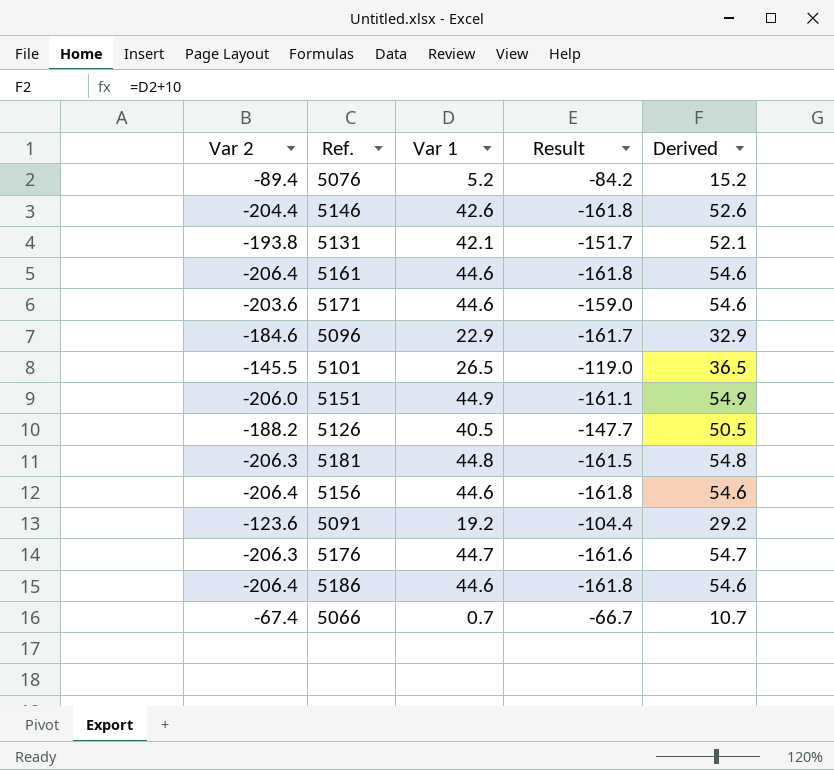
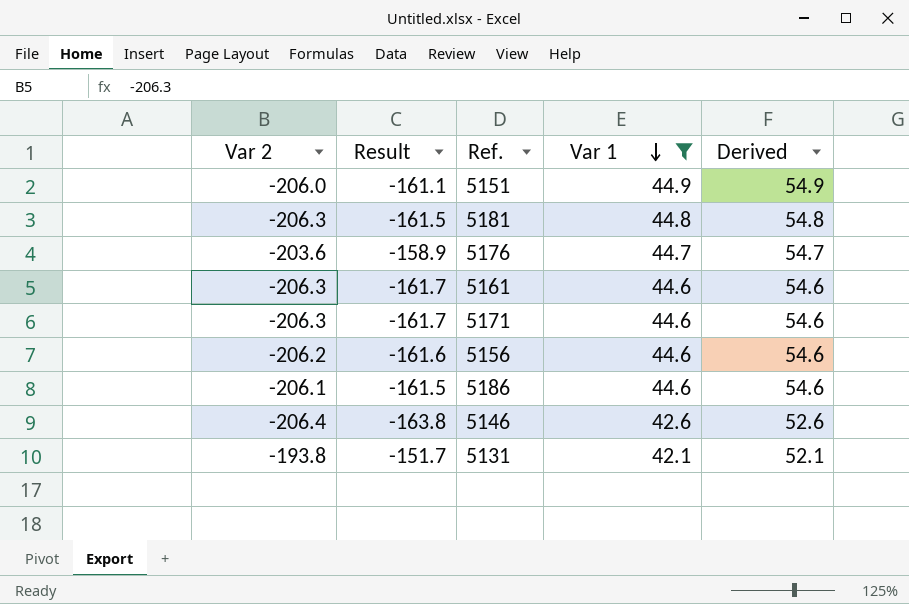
filter: none -> Var 1 >= 42.1
row order: none -> Var 1 descending
column Result | position: 4 -> 2
5176 | Var 2: -206.3 -> -203.6
5176 | Result: -161.6 -> -158.9
5161 | Var 2: -206.4 -> -206.3
5161 | Result: -161.8 -> -161.7
5171 | Var 2: -203.6 -> -206.3
5171 | Result: -159.0 -> -161.7
5156 | Var 2: -206.4 -> -206.2
5156 | Result: -161.8 -> -161.6
5186 | Var 2: -206.4 -> -206.1
5186 | Result: -161.8 -> -161.5
5146 | Var 2: -204.4 -> -206.4
5146 | Result: -161.8 -> -163.8

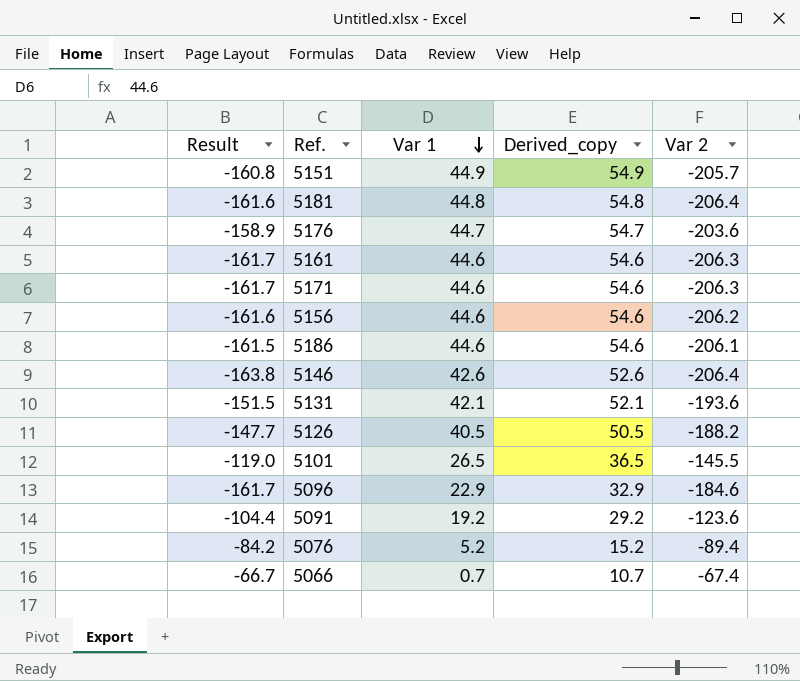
filter: Var 1 >= 42.1 -> none
column name: Derived -> Derived_copy
column Var 2 | position: 1 -> 5
5151 | Result: -161.1 -> -160.8
5151 | Var 2: -206.0 -> -205.7
5181 | Result: -161.5 -> -161.6
5181 | Var 2: -206.3 -> -206.4
5131 | Result: -151.7 -> -151.5
5131 | Var 2: -193.8 -> -193.6

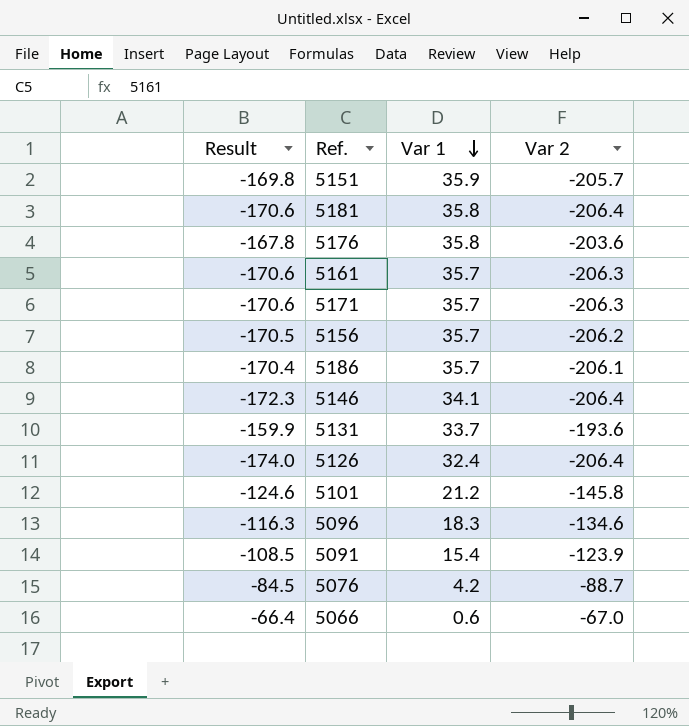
column Derived_copy | formula: [Var 1] + 10 -> none
5151 | Result: -160.8 -> -169.8
5151 | Var 1: 44.9 -> 35.9
5181 | Result: -161.6 -> -170.6
5181 | Var 1: 44.8 -> 35.8
5176 | Result: -158.9 -> -167.8
5176 | Var 1: 44.7 -> 35.8
5161 | Result: -161.7 -> -170.6
5161 | Var 1: 44.6 -> 35.7
5171 | Result: -161.7 -> -170.6
5171 | Var 1: 44.6 -> 35.7
5156 | Result: -161.6 -> -170.5
5156 | Var 1: 44.6 -> 35.7
5186 | Result: -161.5 -> -170.4
5186 | Var 1: 44.6 -> 35.7
5146 | Result: -163.8 -> -172.3
5146 | Var 1: 42.6 -> 34.1
5131 | Result: -151.5 -> -159.9
5131 | Var 1: 42.1 -> 33.7
5126 | Result: -147.7 -> -174.0
5126 | Var 1: 40.5 -> 32.4
5126 | Var 2: -188.2 -> -206.4
5101 | Result: -119.0 -> -124.6
5101 | Var 1: 26.5 -> 21.2
5101 | Var 2: -145.5 -> -145.8
5096 | Result: -161.7 -> -116.3
5096 | Var 1: 22.9 -> 18.3
5096 | Var 2: -184.6 -> -134.6
5091 | Result: -104.4 -> -108.5
5091 | Var 1: 19.2 -> 15.4
5091 | Var 2: -123.6 -> -123.9
5076 | Result: -84.2 -> -84.5
5076 | Var 1: 5.2 -> 4.2
5076 | Var 2: -89.4 -> -88.7
5066 | Result: -66.7 -> -66.4
5066 | Var 1: 0.7 -> 0.6
5066 | Var 2: -67.4 -> -67.0

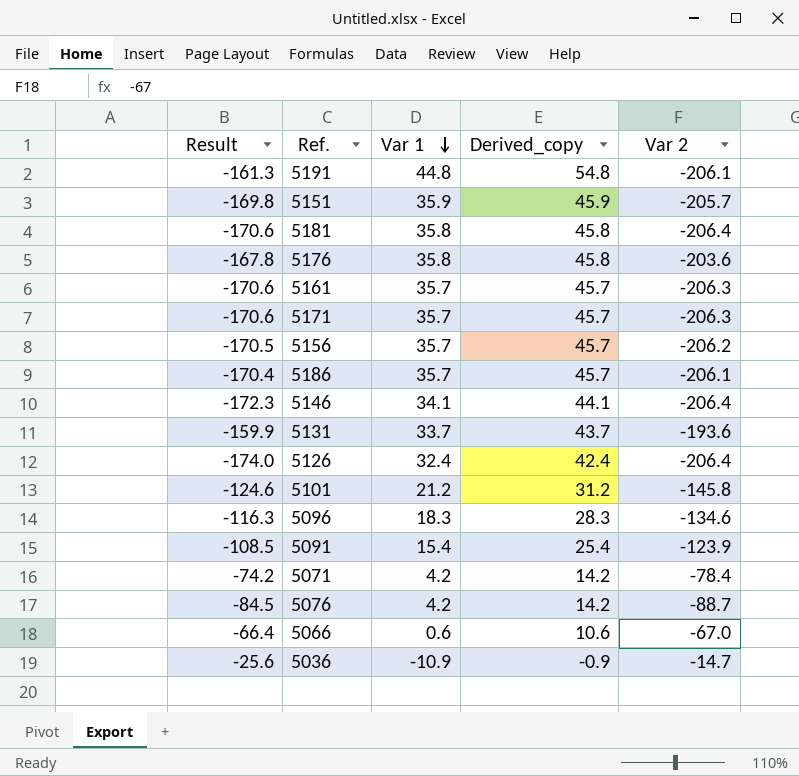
column Derived_copy | formula: none -> [Var 1] + 10
row 5191: none -> -161.3 | 44.8 | 54.8 | -206.1
row 5071: none -> -74.2 | 4.2 | 14.2 | -78.4
row 5036: none -> -25.6 | -10.9 | -0.9 | -14.7

